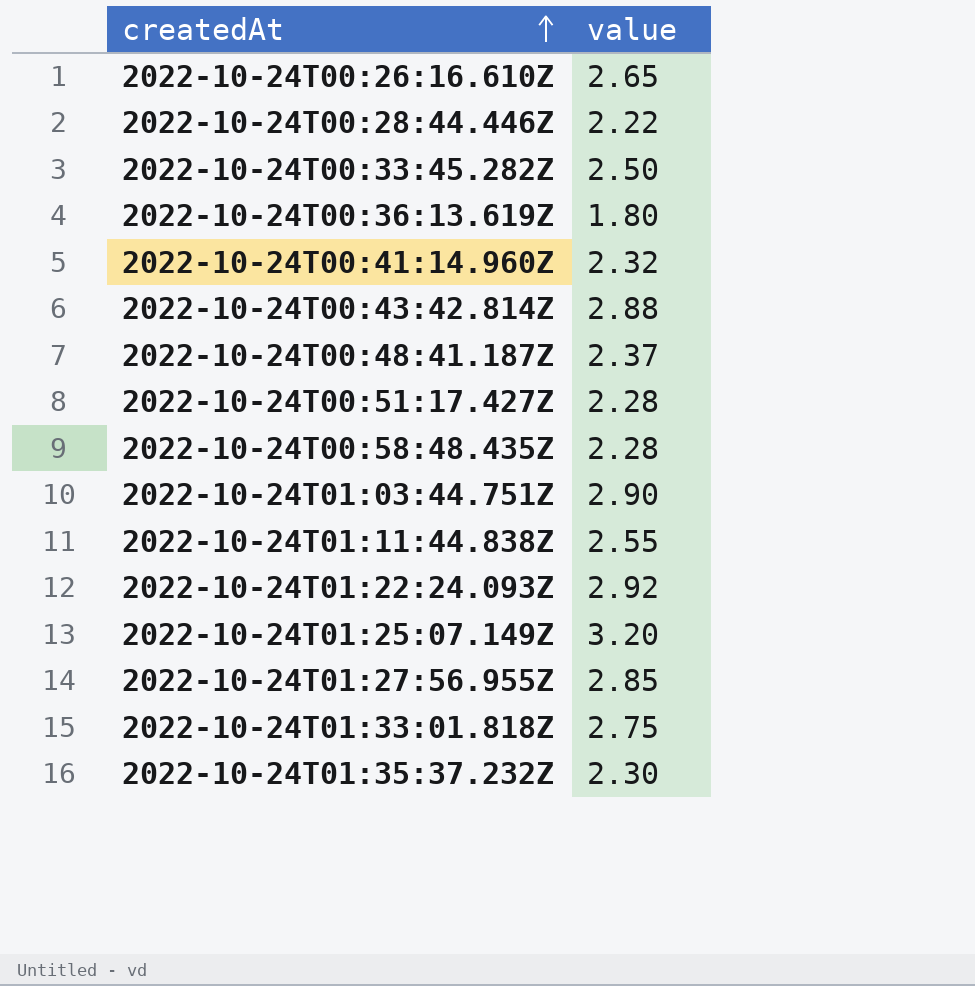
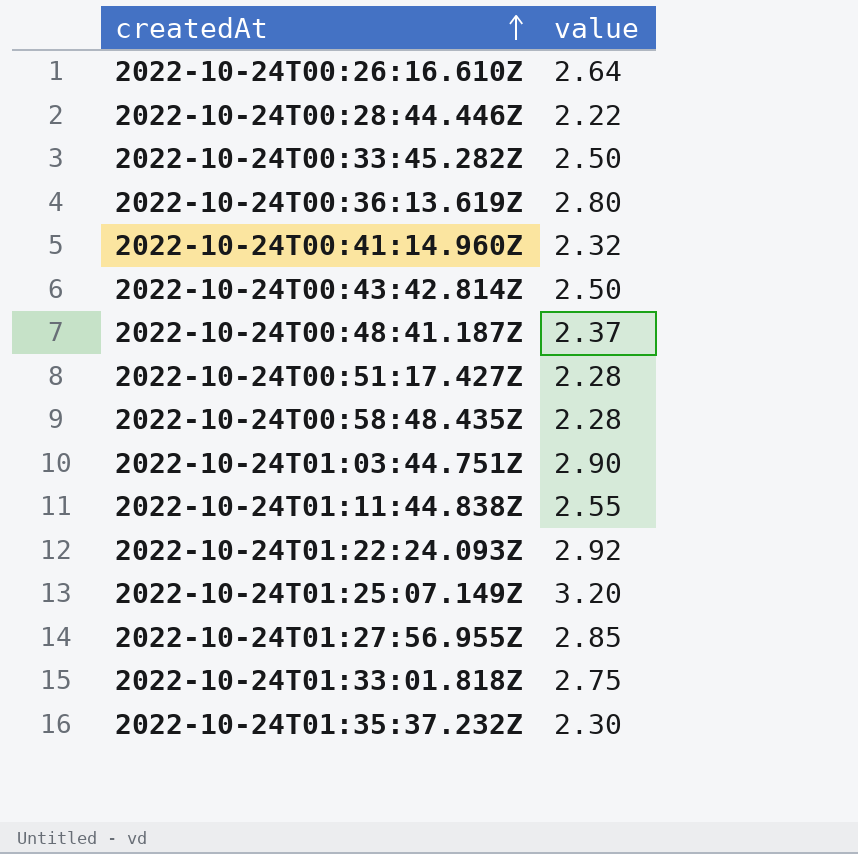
2022-10-24T00:26:16.610Z | value: 2.65 -> 2.64
2022-10-24T00:36:13.619Z | value: 1.80 -> 2.80
2022-10-24T00:43:42.814Z | value: 2.88 -> 2.50

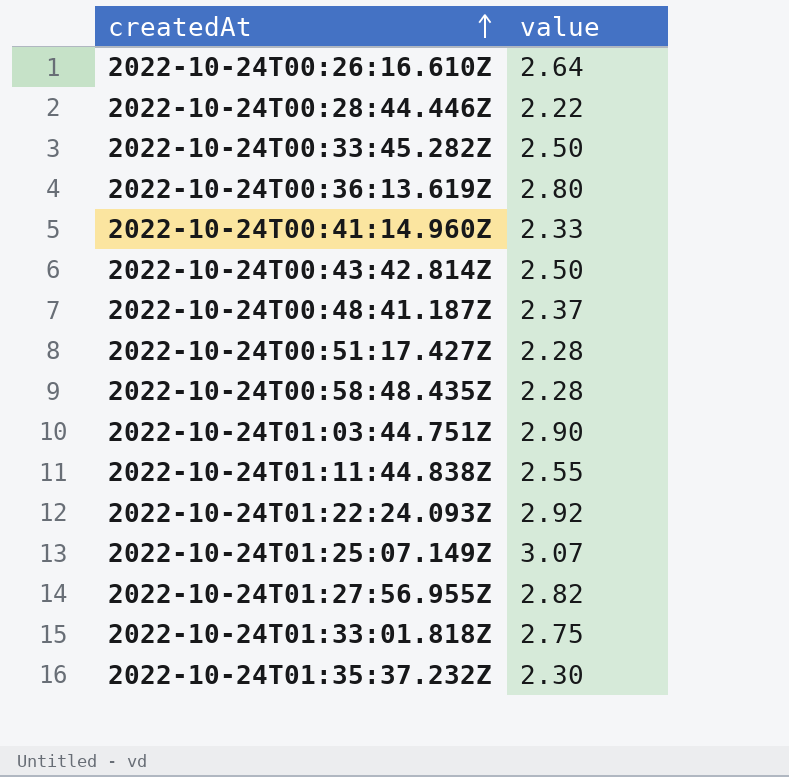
2022-10-24T00:41:14.960Z | value: 2.32 -> 2.33
2022-10-24T01:25:07.149Z | value: 3.20 -> 3.07
2022-10-24T01:27:56.955Z | value: 2.85 -> 2.82

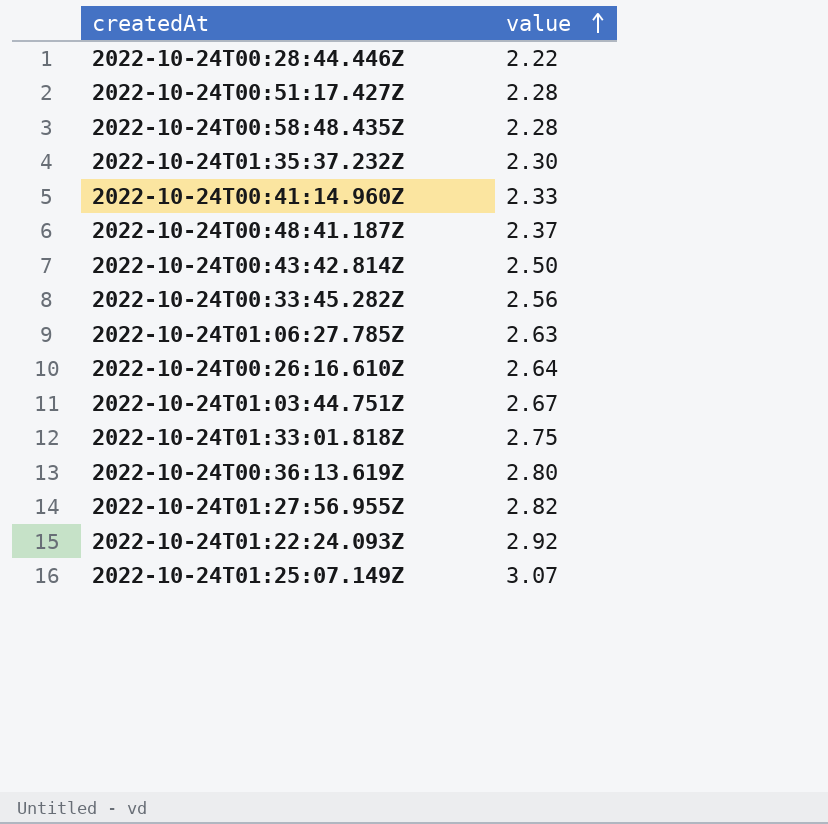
row order: createdAt ascending -> value ascending
row 2022-10-24T01:11:44.838Z: 2.55 -> none
2022-10-24T00:33:45.282Z | value: 2.50 -> 2.56
row 2022-10-24T01:06:27.785Z: none -> 2.63
2022-10-24T01:03:44.751Z | value: 2.90 -> 2.67

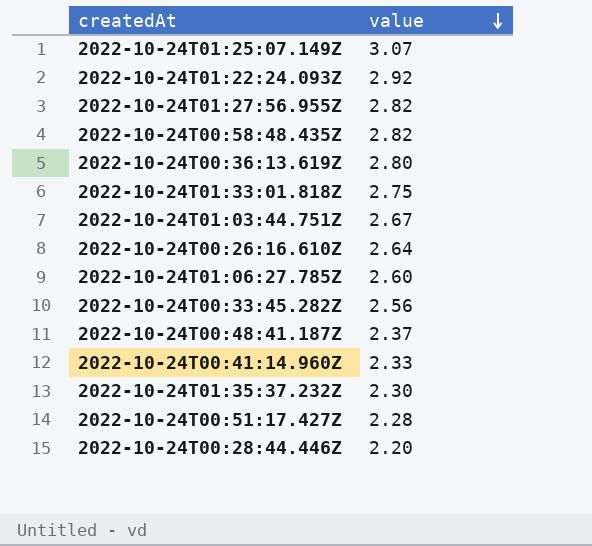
row order: value ascending -> value descending
row 2022-10-24T00:43:42.814Z: 2.50 -> none
2022-10-24T00:58:48.435Z | value: 2.28 -> 2.82
2022-10-24T01:06:27.785Z | value: 2.63 -> 2.60
2022-10-24T00:28:44.446Z | value: 2.22 -> 2.20

